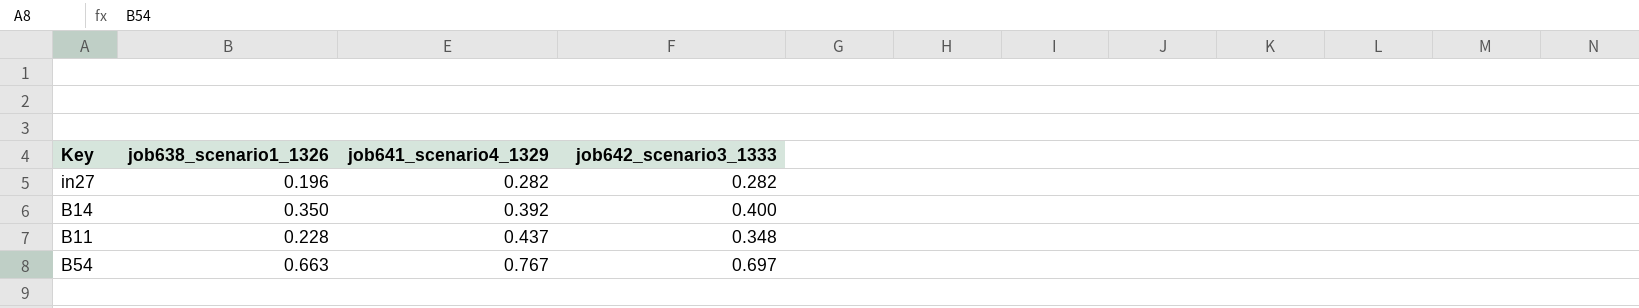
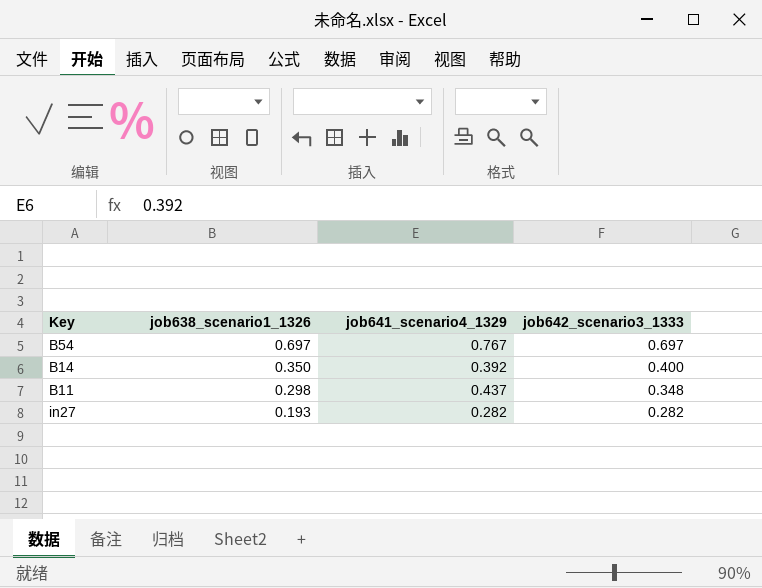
row order: job641_scenario4_1329 ascending -> job638_scenario1_1326 descending
B54 | job638_scenario1_1326: 0.663 -> 0.697
B11 | job638_scenario1_1326: 0.228 -> 0.298
in27 | job638_scenario1_1326: 0.196 -> 0.193

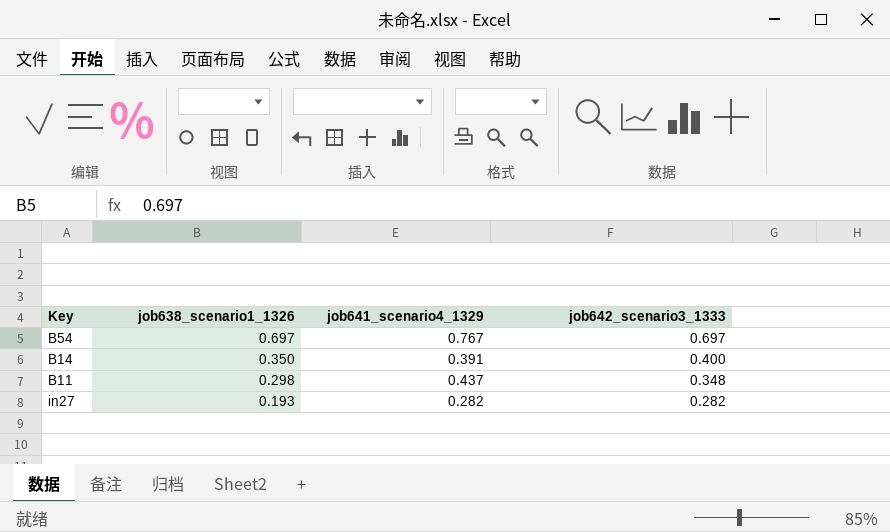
B14 | job641_scenario4_1329: 0.392 -> 0.391

